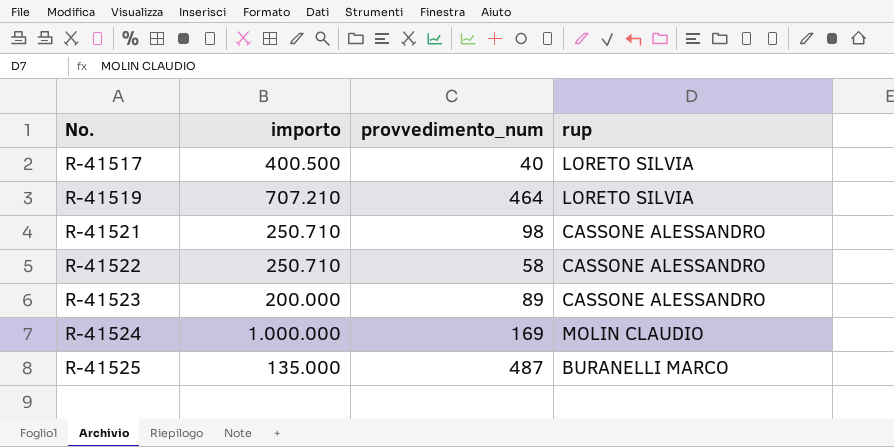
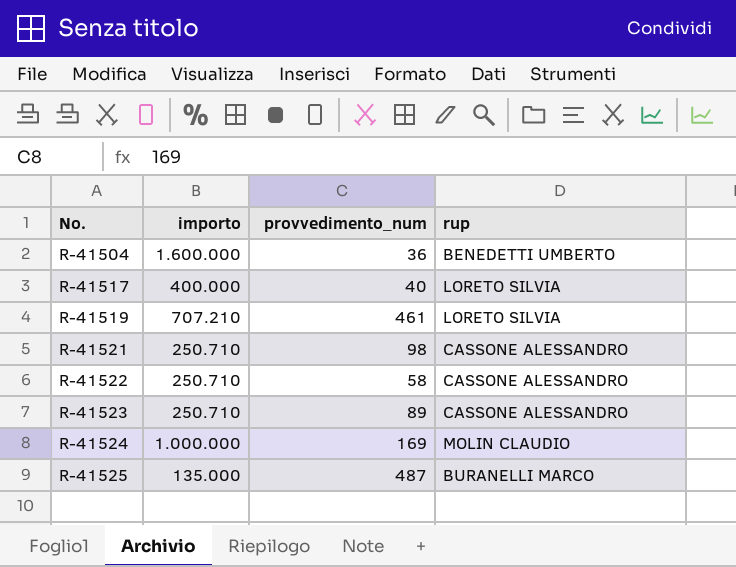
row R-41504: none -> 1.600.000 | 36 | BENEDETTI UMBERTO
R-41517 | importo: 400.500 -> 400.000
R-41519 | provvedimento_num: 464 -> 461
R-41523 | importo: 200.000 -> 250.710

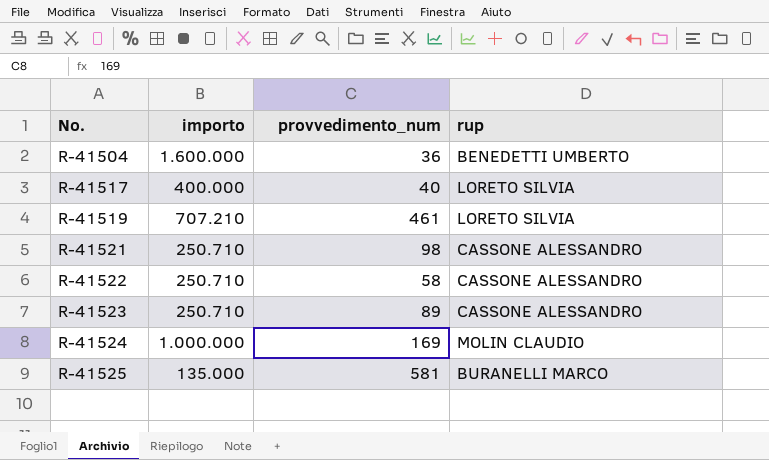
R-41525 | provvedimento_num: 487 -> 581

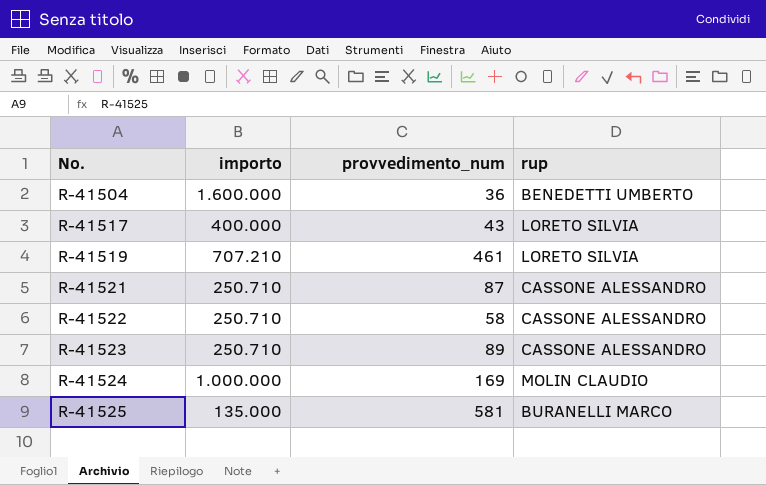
R-41517 | provvedimento_num: 40 -> 43
R-41521 | provvedimento_num: 98 -> 87

